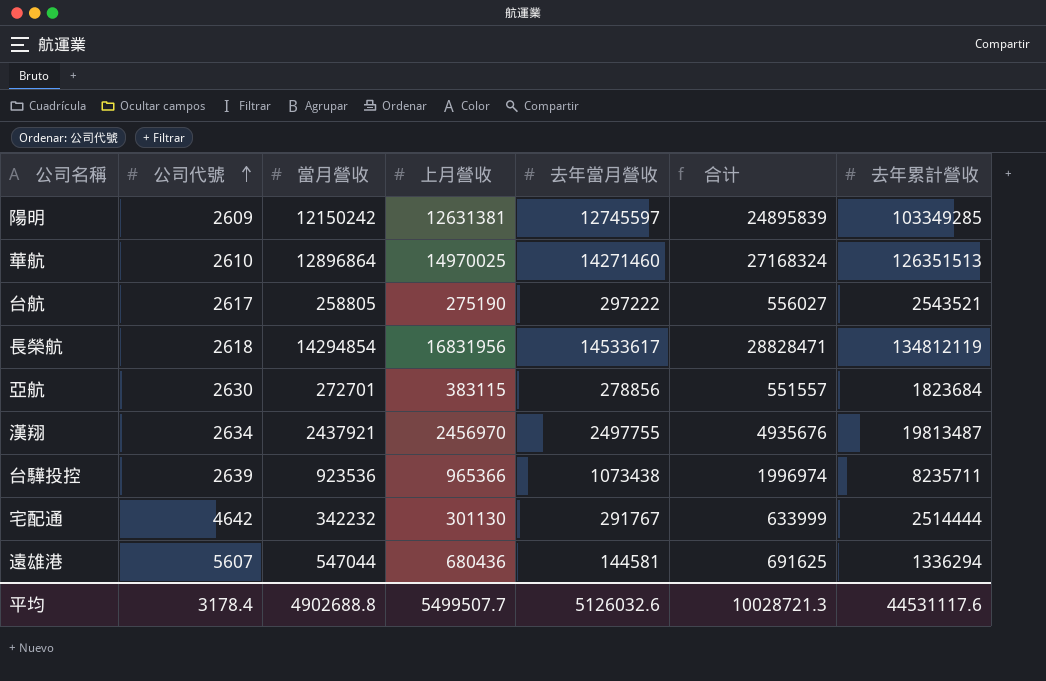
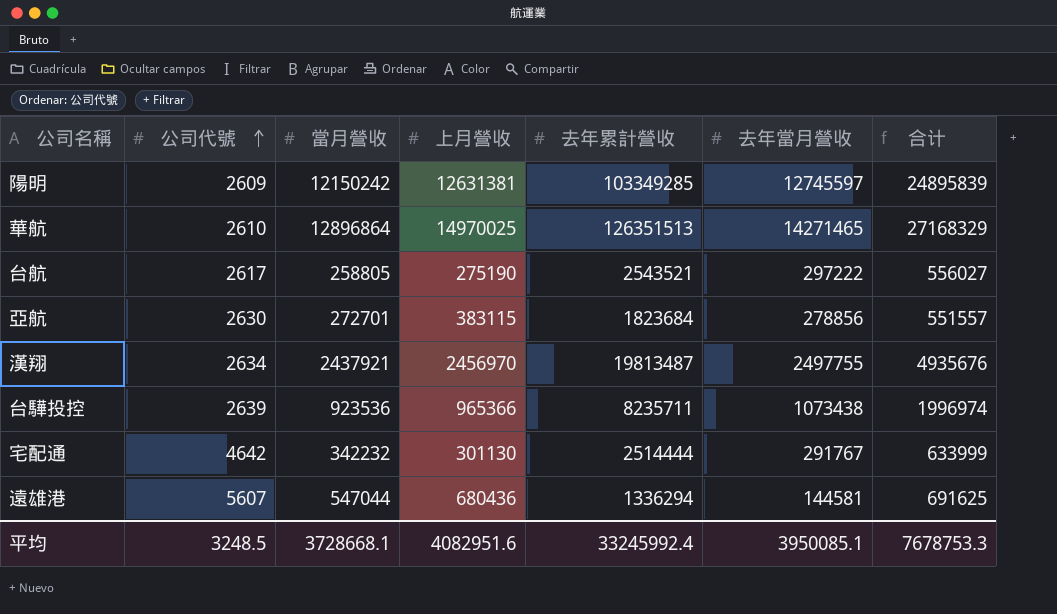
column 去年累計營收 | position: 7 -> 5
row 長榮航: 2618 | 14294854 | 16831956 | 14533617 | 28828471 | 134812119 -> none
華航 | 去年當月營收: 14271460 -> 14271465
華航 | 合计: 27168324 -> 27168329
平均 | 公司代號: 3178.4 -> 3248.5
平均 | 當月營收: 4902688.8 -> 3728668.1
平均 | 上月營收: 5499507.7 -> 4082951.6
平均 | 去年累計營收: 44531117.6 -> 33245992.4
平均 | 去年當月營收: 5126032.6 -> 3950085.1
平均 | 合计: 10028721.3 -> 7678753.3

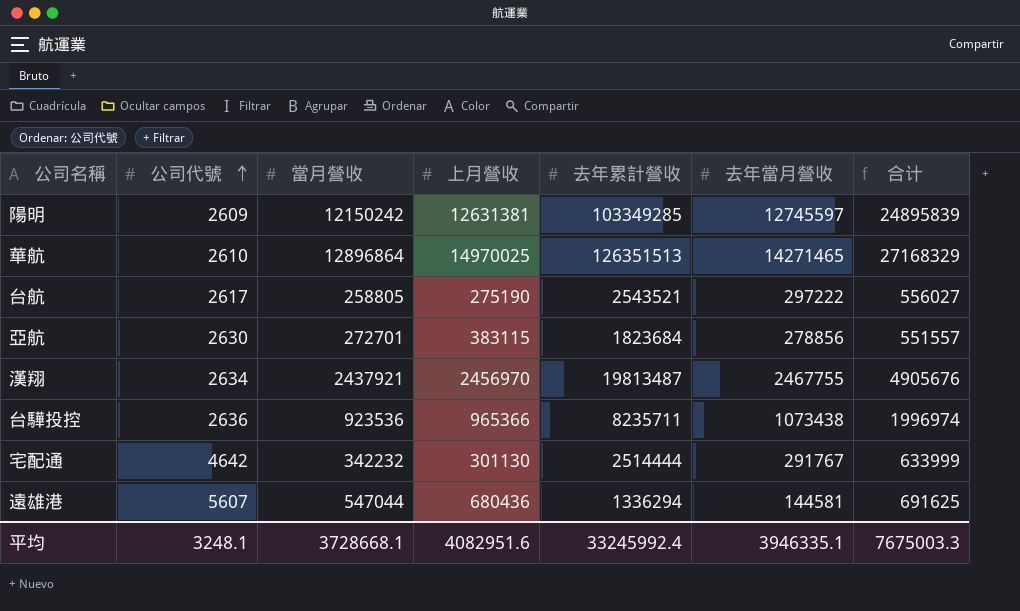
漢翔 | 去年當月營收: 2497755 -> 2467755
漢翔 | 合计: 4935676 -> 4905676
台驊投控 | 公司代號: 2639 -> 2636
平均 | 公司代號: 3248.5 -> 3248.1
平均 | 去年當月營收: 3950085.1 -> 3946335.1
平均 | 合计: 7678753.3 -> 7675003.3

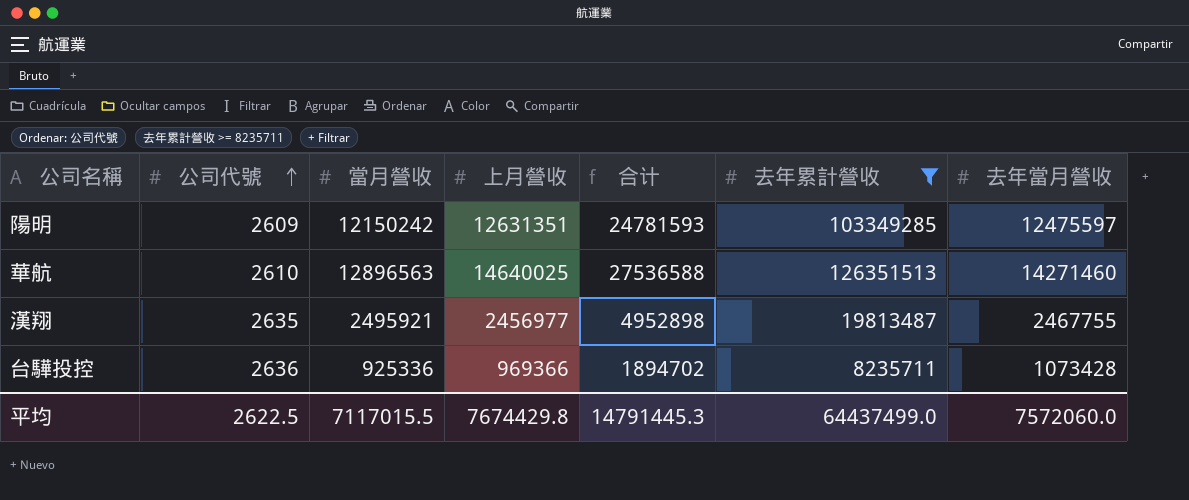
filter: none -> 去年累計營收 >= 8235711
column 合计 | formula: [當月營收] + [去年當月營收] -> [當月營收] + [上月營收]
column 合计 | position: 7 -> 5
陽明 | 上月營收: 12631381 -> 12631351
陽明 | 去年當月營收: 12745597 -> 12475597
華航 | 當月營收: 12896864 -> 12896563
華航 | 上月營收: 14970025 -> 14640025
華航 | 去年當月營收: 14271465 -> 14271460
漢翔 | 公司代號: 2634 -> 2635
漢翔 | 當月營收: 2437921 -> 2495921
漢翔 | 上月營收: 2456970 -> 2456977
台驊投控 | 當月營收: 923536 -> 925336
台驊投控 | 上月營收: 965366 -> 969366
台驊投控 | 去年當月營收: 1073438 -> 1073428
平均 | 公司代號: 3248.1 -> 2622.5
平均 | 當月營收: 3728668.1 -> 7117015.5
平均 | 上月營收: 4082951.6 -> 7674429.8
平均 | 合计: 7675003.3 -> 14791445.3
平均 | 去年累計營收: 33245992.4 -> 64437499.0
平均 | 去年當月營收: 3946335.1 -> 7572060.0

